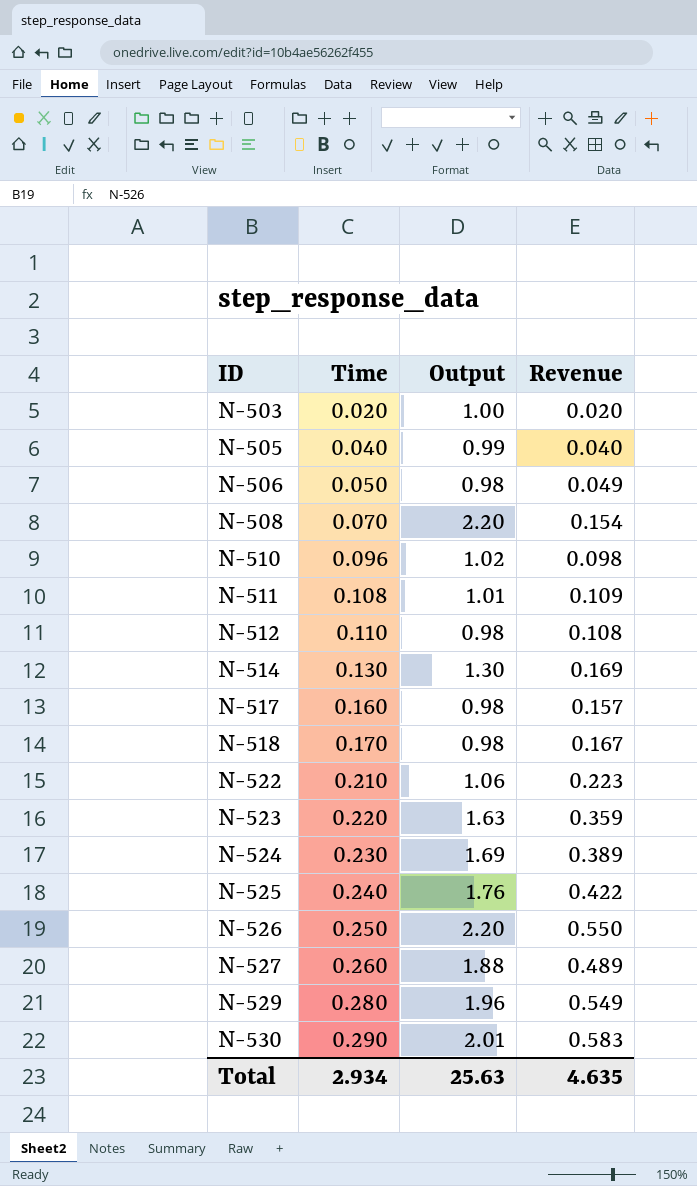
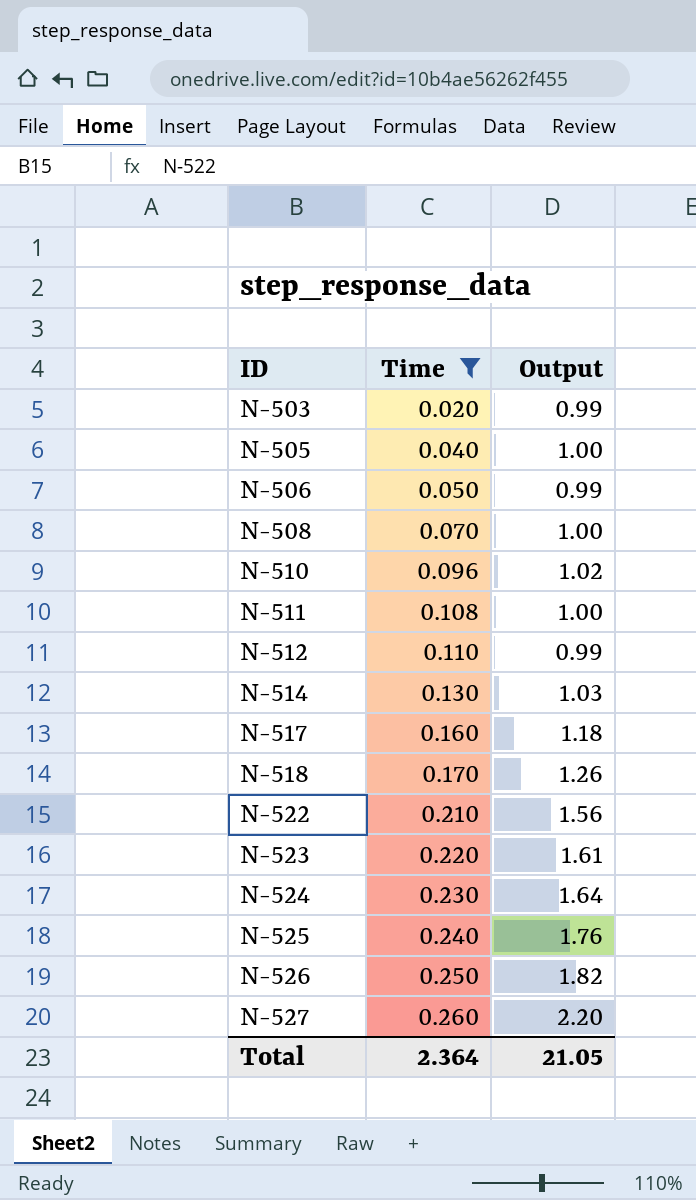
filter: none -> Time <= 0.260
column Revenue | formula: [Time] * [Output] -> none
N-503 | Output: 1.00 -> 0.99
N-505 | Output: 0.99 -> 1.00
N-506 | Output: 0.98 -> 0.99
N-508 | Output: 2.20 -> 1.00
N-511 | Output: 1.01 -> 1.00
N-512 | Output: 0.98 -> 0.99
N-514 | Output: 1.30 -> 1.03
N-517 | Output: 0.98 -> 1.18
N-518 | Output: 0.98 -> 1.26
N-522 | Output: 1.06 -> 1.56
N-523 | Output: 1.63 -> 1.61
N-524 | Output: 1.69 -> 1.64
N-526 | Output: 2.20 -> 1.82
N-527 | Output: 1.88 -> 2.20
Total | Time: 2.934 -> 2.364
Total | Output: 25.63 -> 21.05

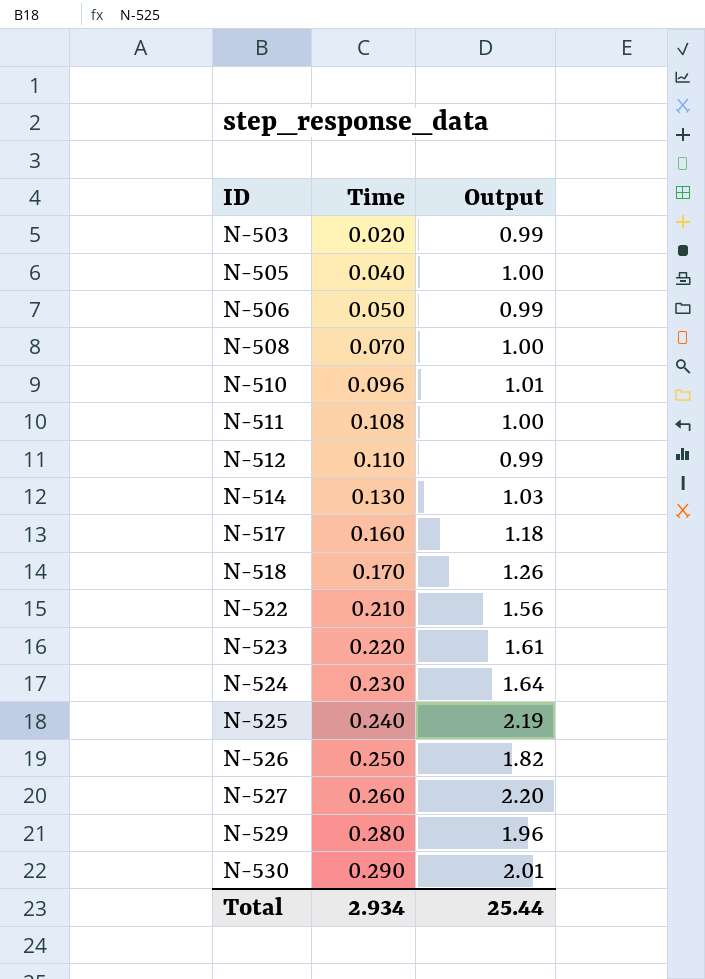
filter: Time <= 0.260 -> none
N-510 | Output: 1.02 -> 1.01
N-525 | Output: 1.76 -> 2.19
Total | Time: 2.364 -> 2.934
Total | Output: 21.05 -> 25.44

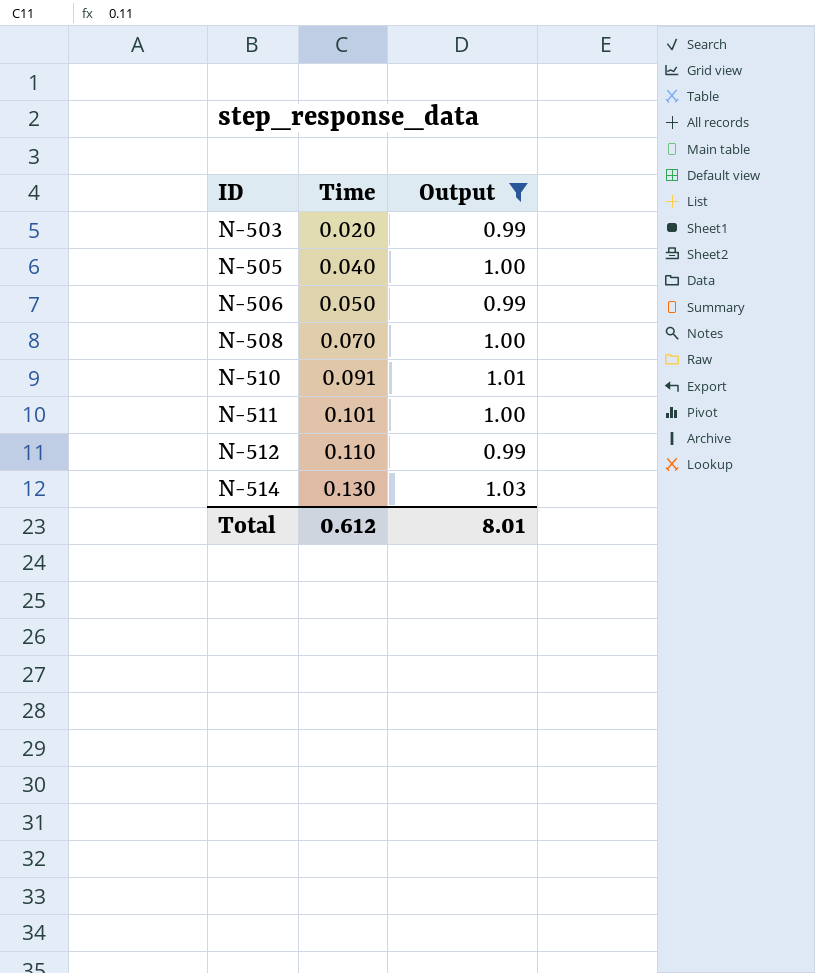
filter: none -> Output <= 1.03
N-510 | Time: 0.096 -> 0.091
N-511 | Time: 0.108 -> 0.101
Total | Time: 2.934 -> 0.612
Total | Output: 25.44 -> 8.01

